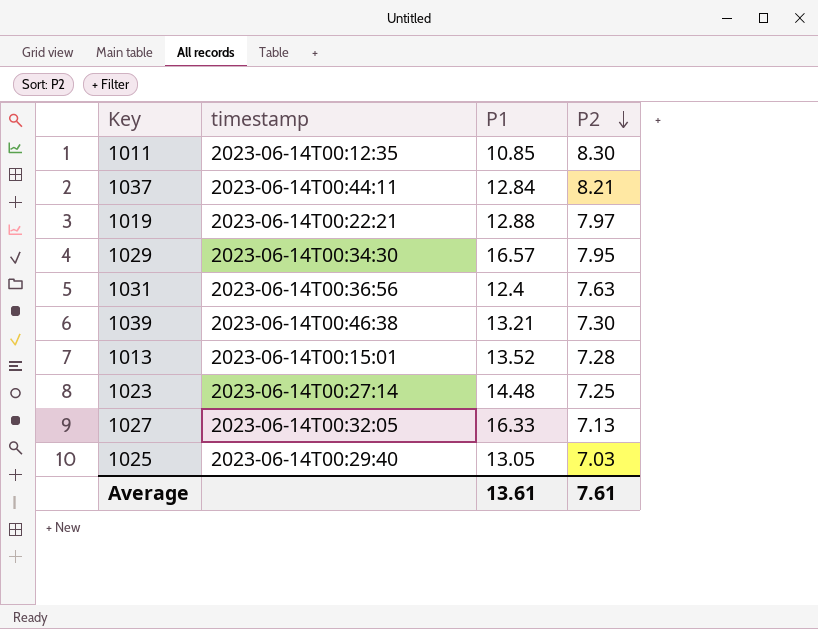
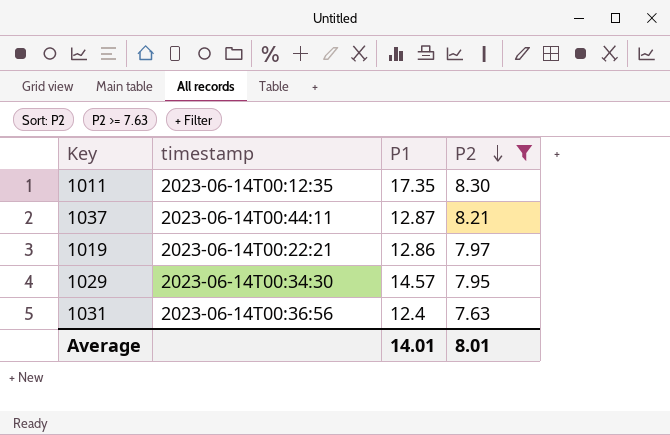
filter: none -> P2 >= 7.63
1011 | P1: 10.85 -> 17.35
1037 | P1: 12.84 -> 12.87
1019 | P1: 12.88 -> 12.86
1029 | P1: 16.57 -> 14.57
Average | P1: 13.61 -> 14.01
Average | P2: 7.61 -> 8.01

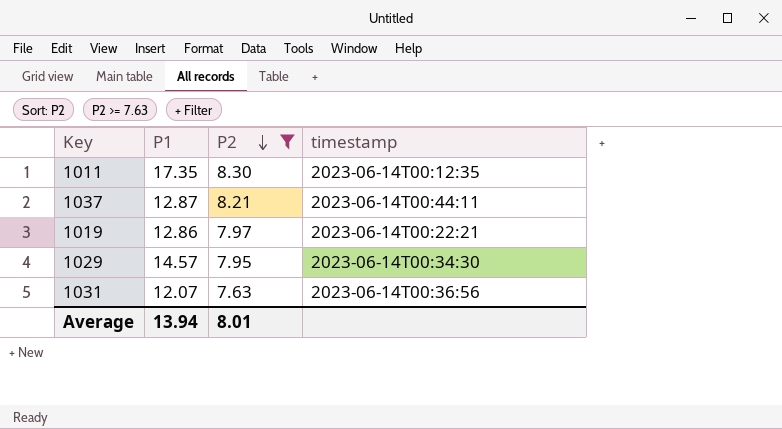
column timestamp | position: 2 -> 4
1031 | P1: 12.4 -> 12.07
Average | P1: 14.01 -> 13.94

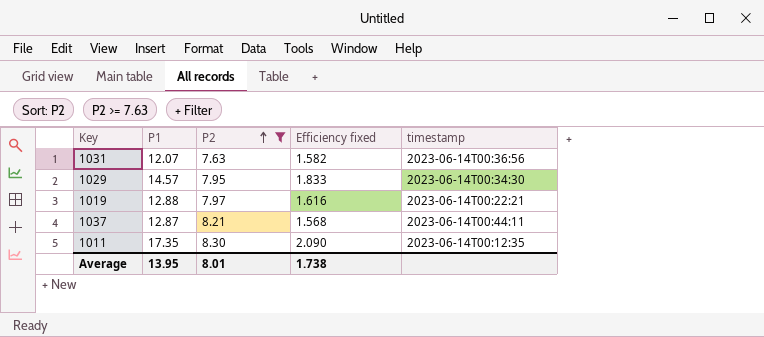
row order: P2 descending -> P2 ascending
column Efficiency fixed | formula: none -> [P1] / [P2]
1019 | P1: 12.86 -> 12.88
Average | P1: 13.94 -> 13.95

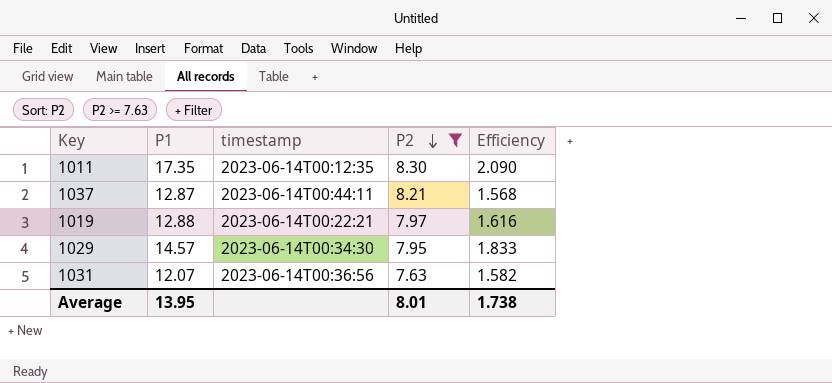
row order: P2 ascending -> P2 descending
column timestamp | position: 5 -> 3
column name: Efficiency fixed -> Efficiency

